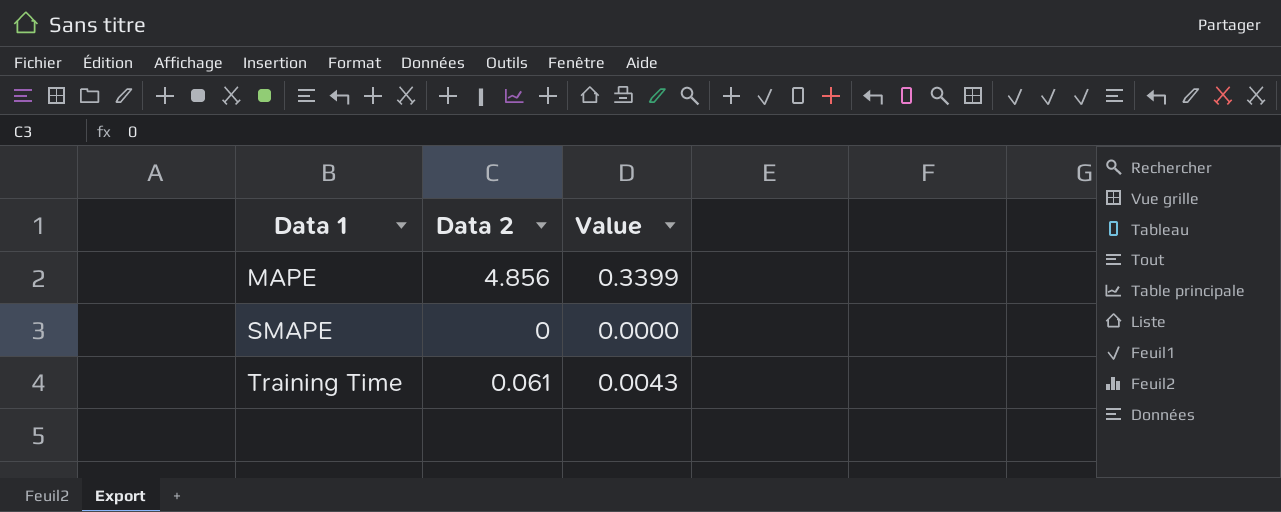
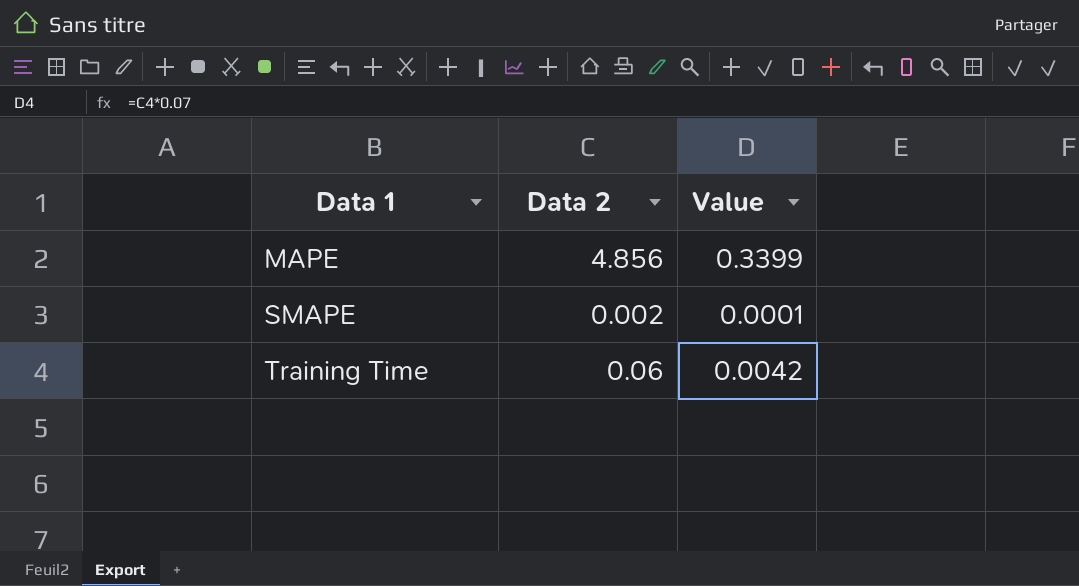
SMAPE | Data 2: 0 -> 0.002
SMAPE | Value: 0.0000 -> 0.0001
Training Time | Data 2: 0.061 -> 0.06
Training Time | Value: 0.0043 -> 0.0042

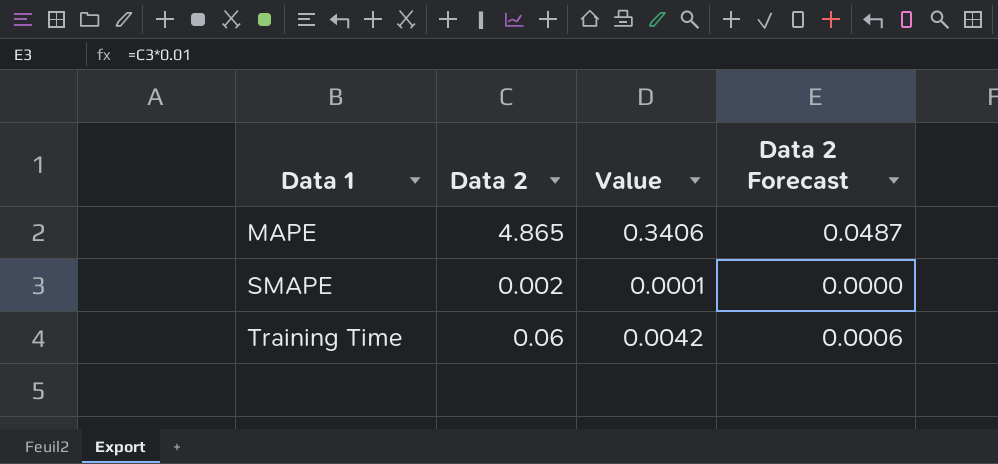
column Data 2 Forecast | formula: none -> [Data 2] * 0.01
MAPE | Data 2: 4.856 -> 4.865
MAPE | Value: 0.3399 -> 0.3406

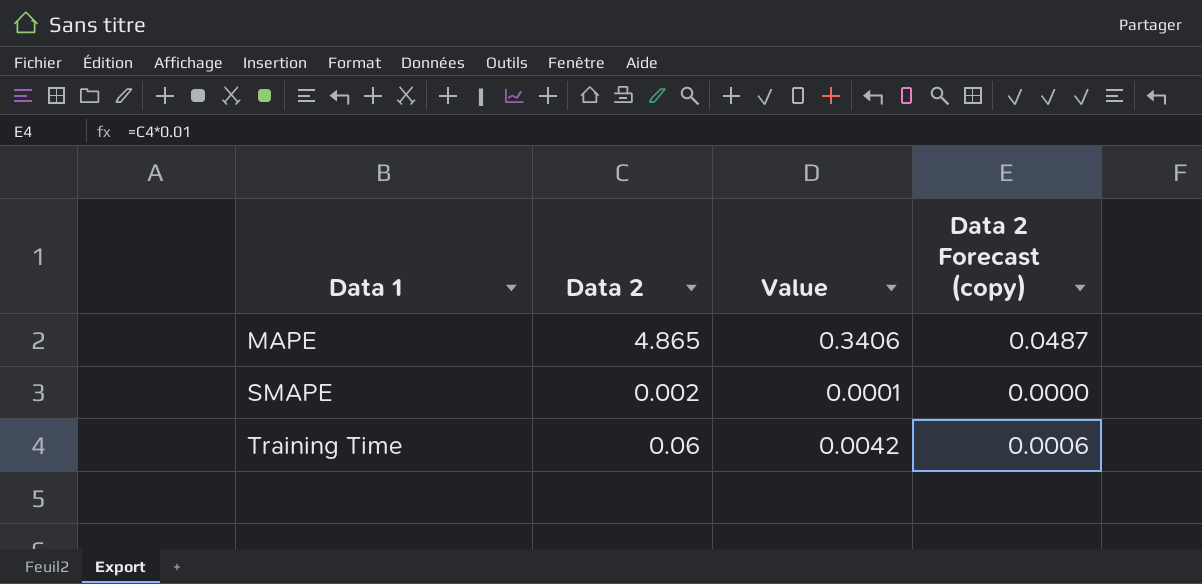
column name: Data 2 Forecast -> Data 2 Forecast (copy)

